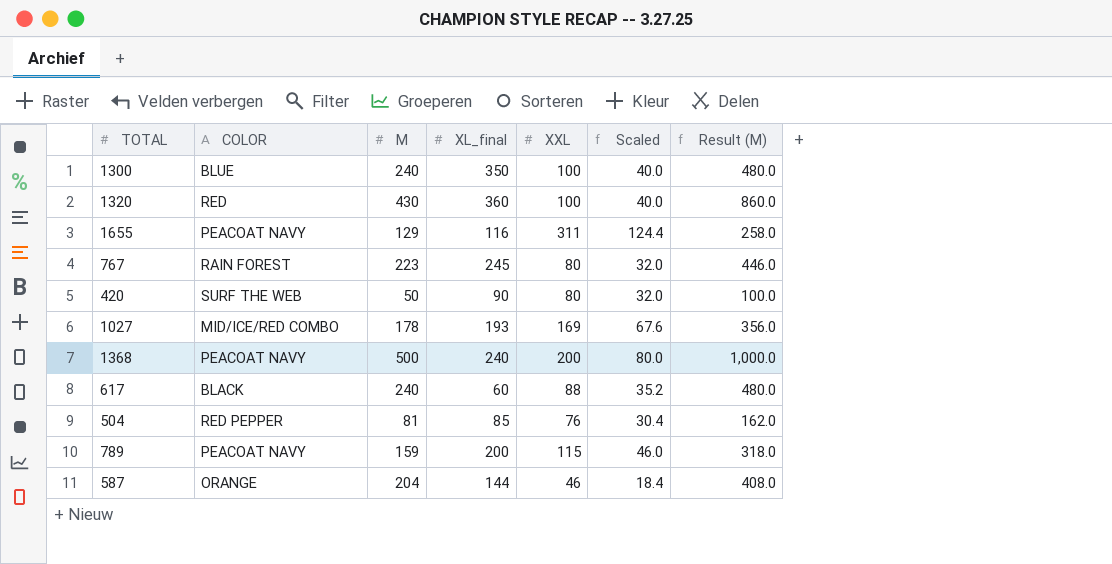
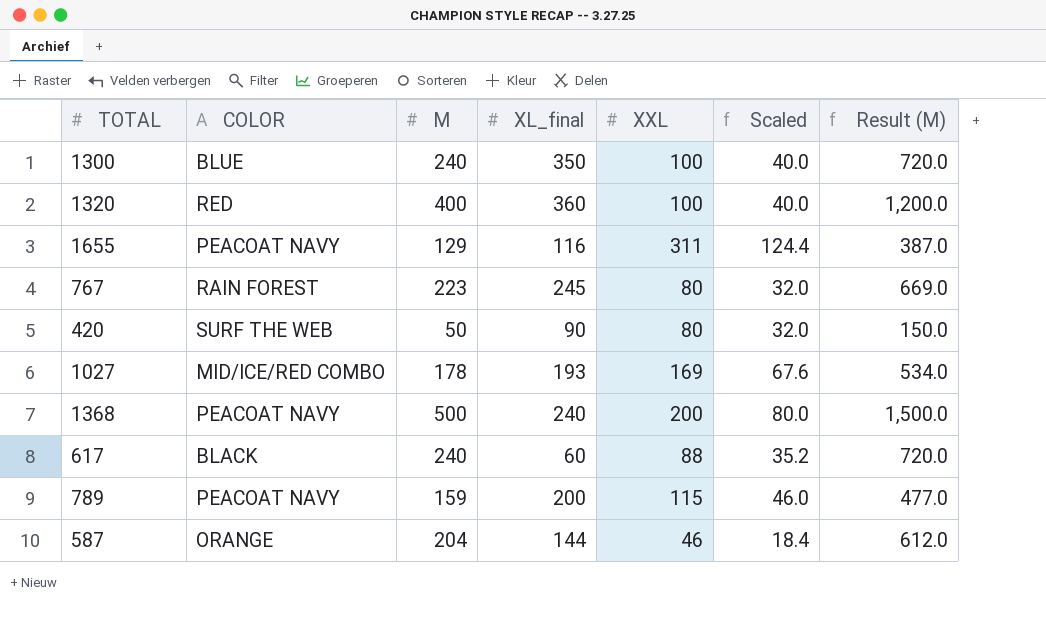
column Result (M) | formula: [M] * 2 -> [M] * 3
row 504: RED PEPPER | 81 | 85 | 76 | 30.4 | 162.0 -> none
1320 | M: 430 -> 400

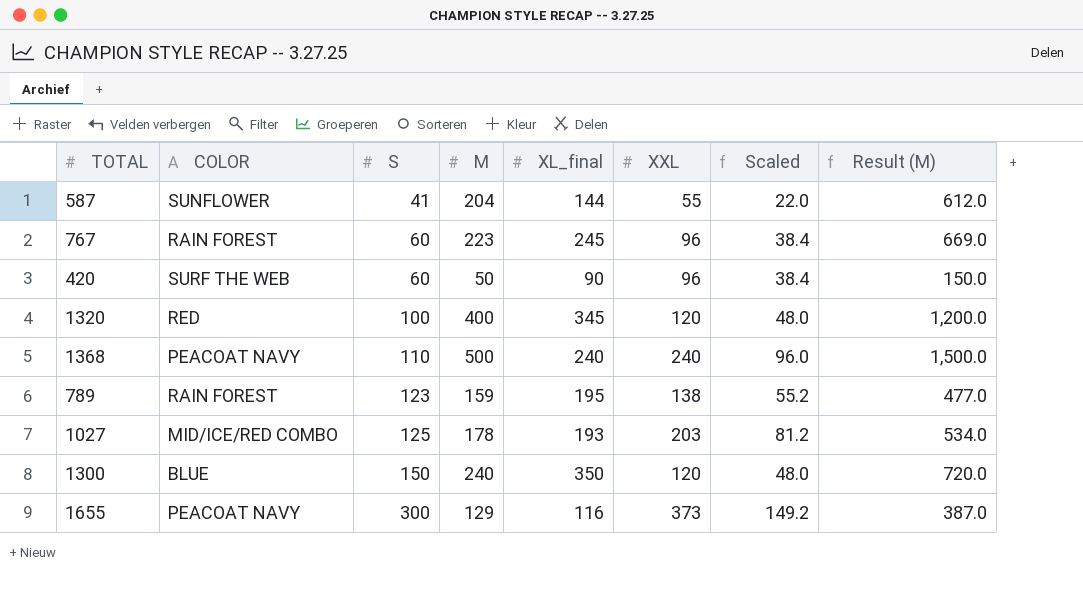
row order: none -> S ascending
column S | position: none -> 3
row 617: BLACK | 240 | 60 | 88 | 35.2 | 720.0 -> none
587 | COLOR: ORANGE -> SUNFLOWER
587 | XXL: 46 -> 55
587 | Scaled: 18.4 -> 22.0
767 | XXL: 80 -> 96
767 | Scaled: 32.0 -> 38.4
420 | XXL: 80 -> 96
420 | Scaled: 32.0 -> 38.4
1320 | XL_final: 360 -> 345
1320 | XXL: 100 -> 120
1320 | Scaled: 40.0 -> 48.0
1368 | XXL: 200 -> 240
1368 | Scaled: 80.0 -> 96.0
789 | COLOR: PEACOAT NAVY -> RAIN FOREST
789 | XL_final: 200 -> 195
789 | XXL: 115 -> 138
789 | Scaled: 46.0 -> 55.2
1027 | XXL: 169 -> 203
1027 | Scaled: 67.6 -> 81.2
1300 | XXL: 100 -> 120
1300 | Scaled: 40.0 -> 48.0
1655 | XXL: 311 -> 373
1655 | Scaled: 124.4 -> 149.2

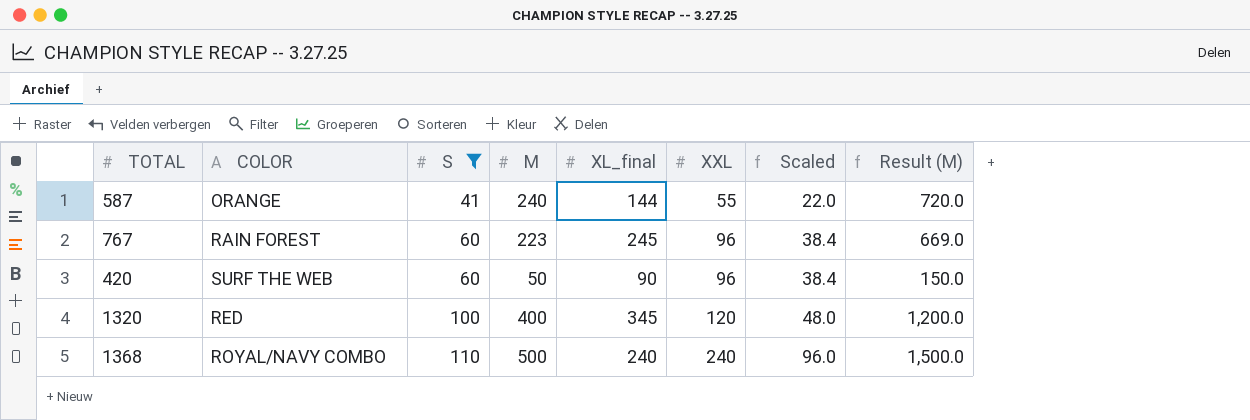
filter: none -> S <= 110
587 | COLOR: SUNFLOWER -> ORANGE
587 | M: 204 -> 240
587 | Result (M): 612.0 -> 720.0
1368 | COLOR: PEACOAT NAVY -> ROYAL/NAVY COMBO

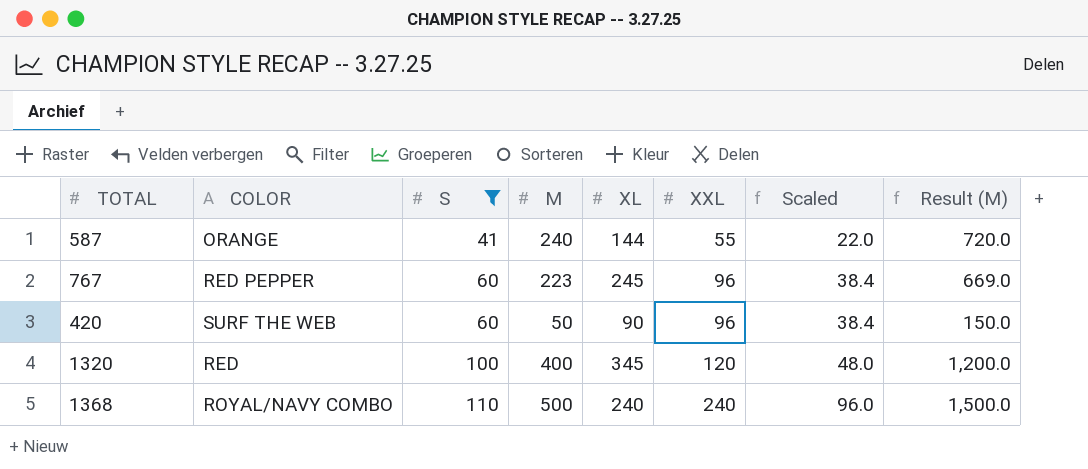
column name: XL_final -> XL
767 | COLOR: RAIN FOREST -> RED PEPPER

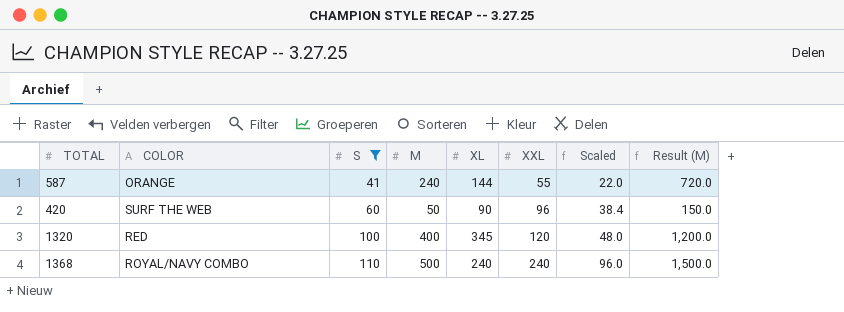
row 767: RED PEPPER | 60 | 223 | 245 | 96 | 38.4 | 669.0 -> none

